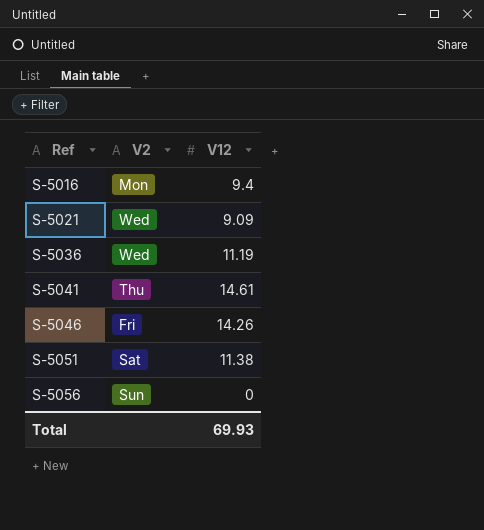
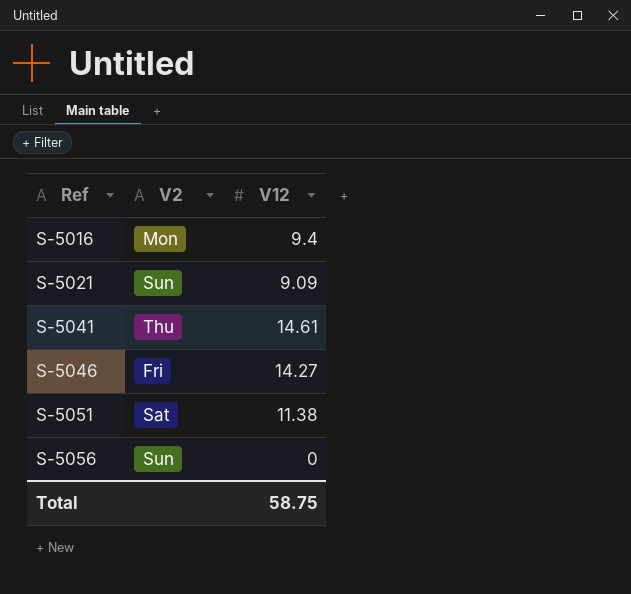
row S-5036: Wed | 11.19 -> none
S-5021 | V2: Wed -> Sun
S-5046 | V12: 14.26 -> 14.27
Total | V12: 69.93 -> 58.75

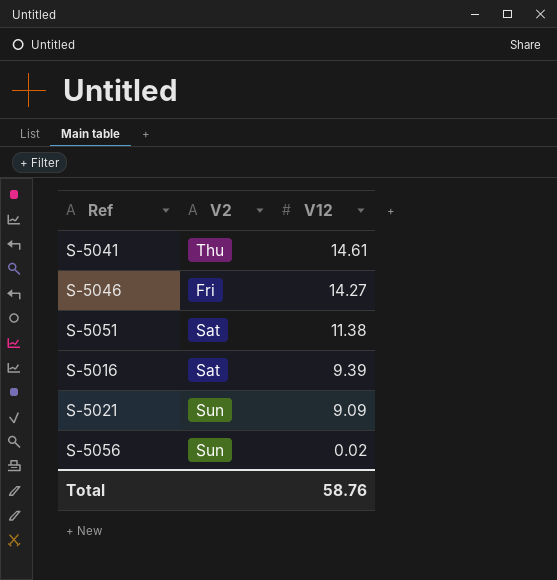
row order: Ref ascending -> V12 descending
S-5016 | V2: Mon -> Sat
S-5016 | V12: 9.4 -> 9.39
S-5056 | V12: 0 -> 0.02
Total | V12: 58.75 -> 58.76

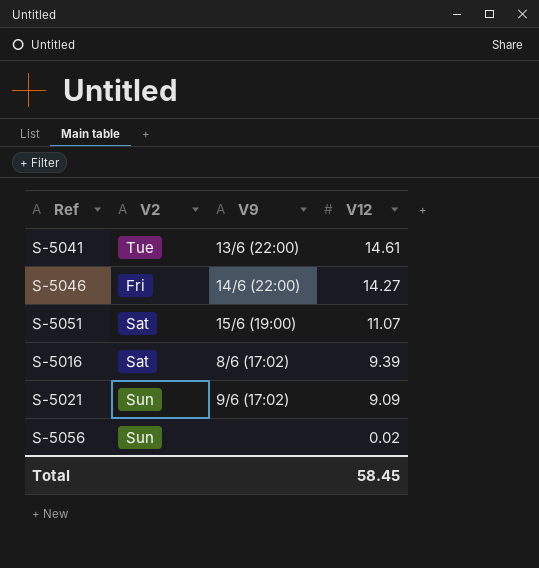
column V9 | position: none -> 3
S-5041 | V2: Thu -> Tue
S-5051 | V12: 11.38 -> 11.07
Total | V12: 58.76 -> 58.45

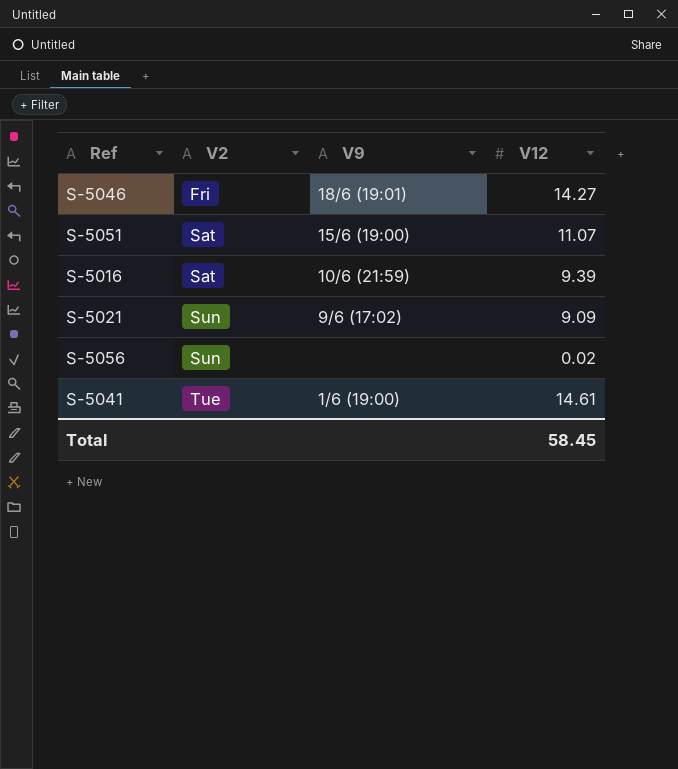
row order: V12 descending -> V2 ascending
S-5046 | V9: 14/6 (22:00) -> 18/6 (19:01)
S-5016 | V9: 8/6 (17:02) -> 10/6 (21:59)
S-5041 | V9: 13/6 (22:00) -> 1/6 (19:00)

